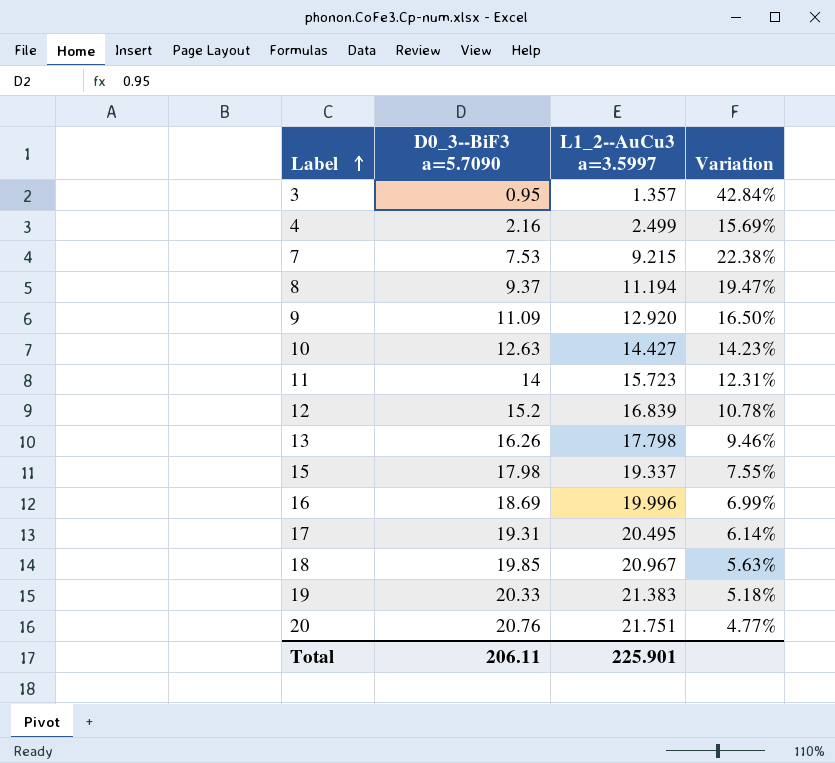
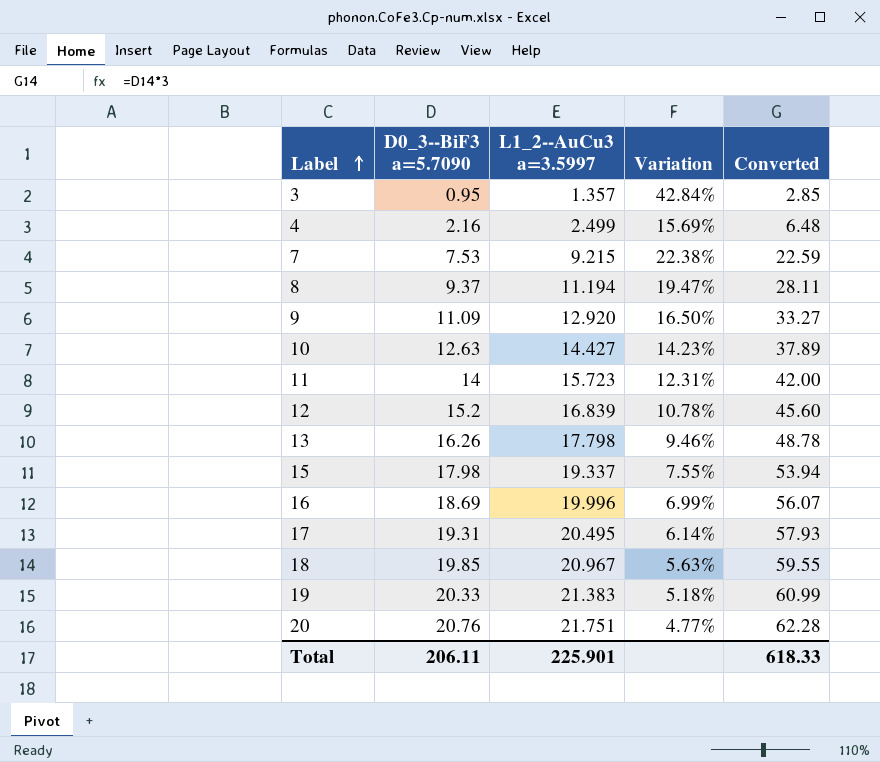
column Converted | formula: none -> [D0_3--BiF3 a=5.7090] * 3

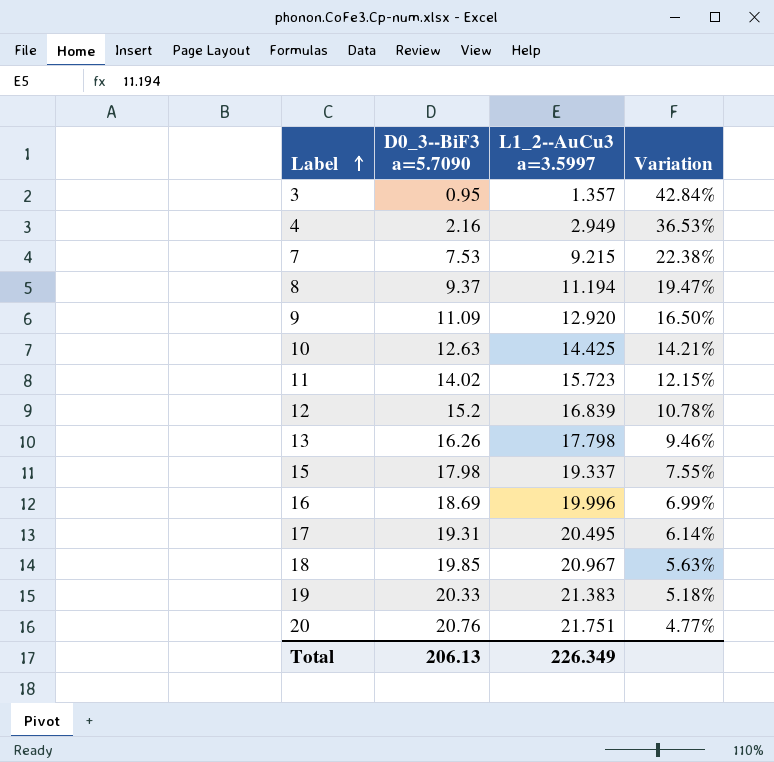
column Converted | formula: [D0_3--BiF3 a=5.7090] * 3 -> none
4 | L1_2--AuCu3 a=3.5997: 2.499 -> 2.949
4 | Variation: 15.69% -> 36.53%
10 | L1_2--AuCu3 a=3.5997: 14.427 -> 14.425
10 | Variation: 14.23% -> 14.21%
11 | D0_3--BiF3 a=5.7090: 14 -> 14.02
11 | Variation: 12.31% -> 12.15%
Total | D0_3--BiF3 a=5.7090: 206.11 -> 206.13
Total | L1_2--AuCu3 a=3.5997: 225.901 -> 226.349

